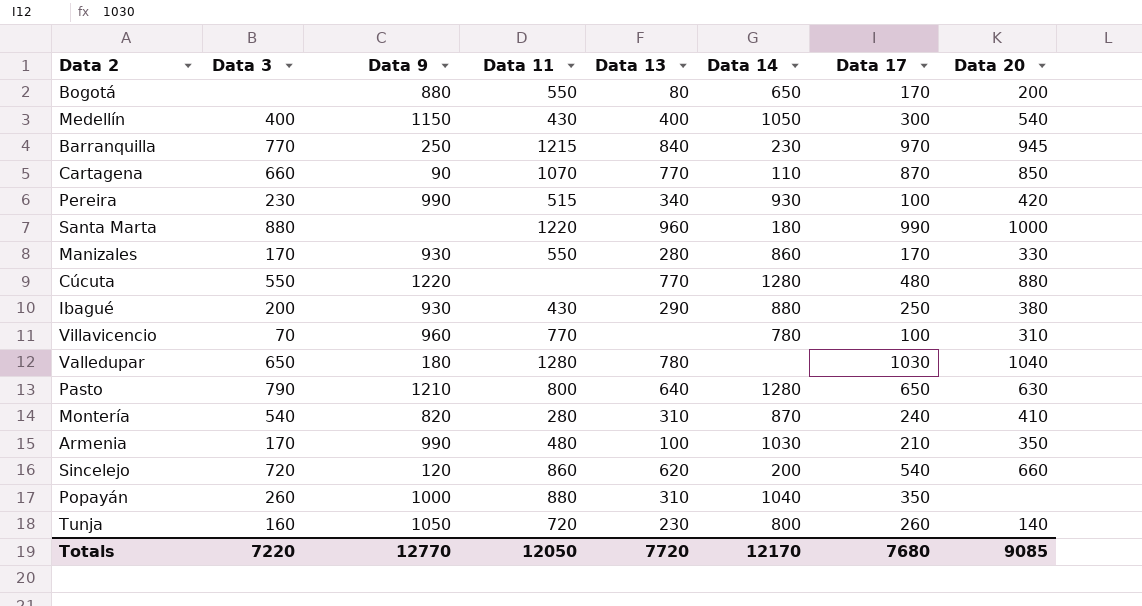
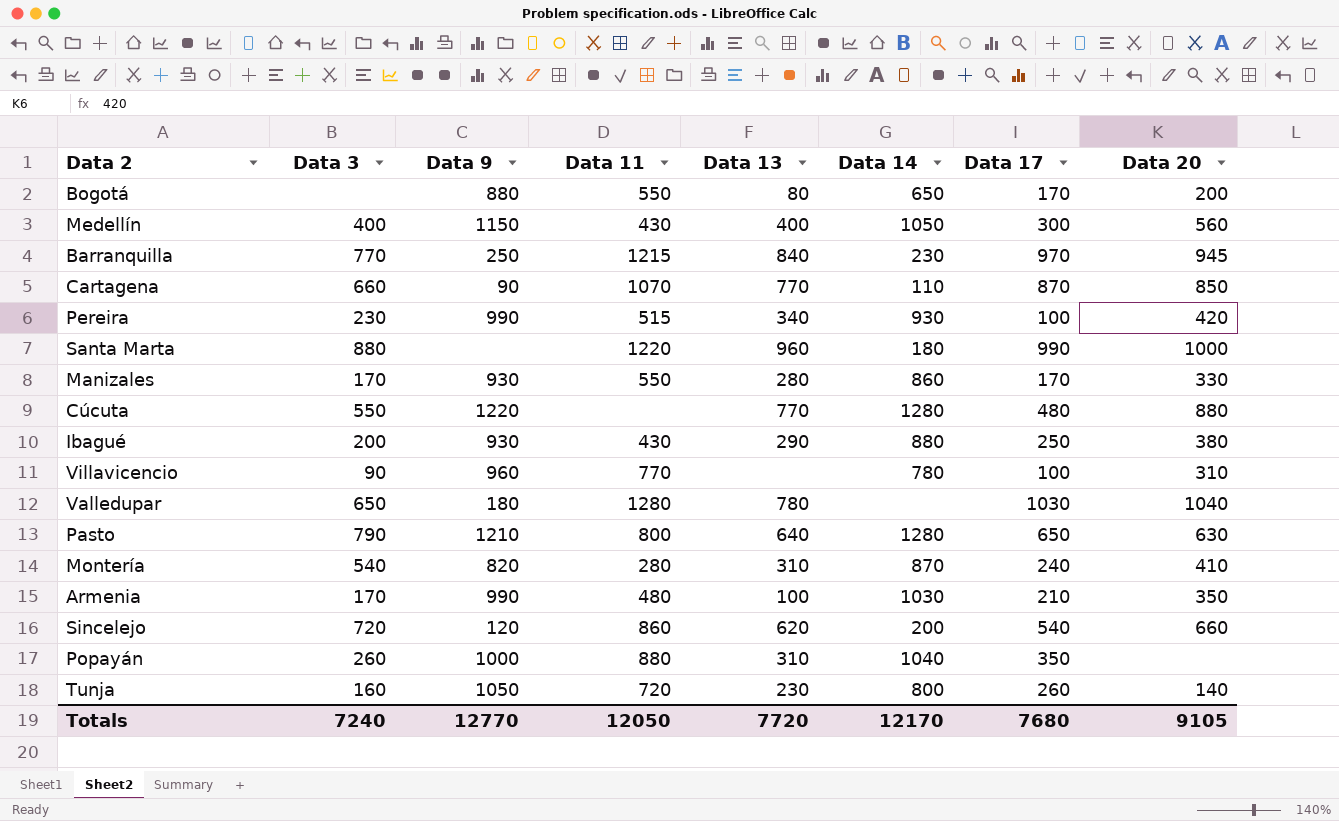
Medellín | Data 20: 540 -> 560
Villavicencio | Data 3: 70 -> 90
Totals | Data 3: 7220 -> 7240
Totals | Data 20: 9085 -> 9105

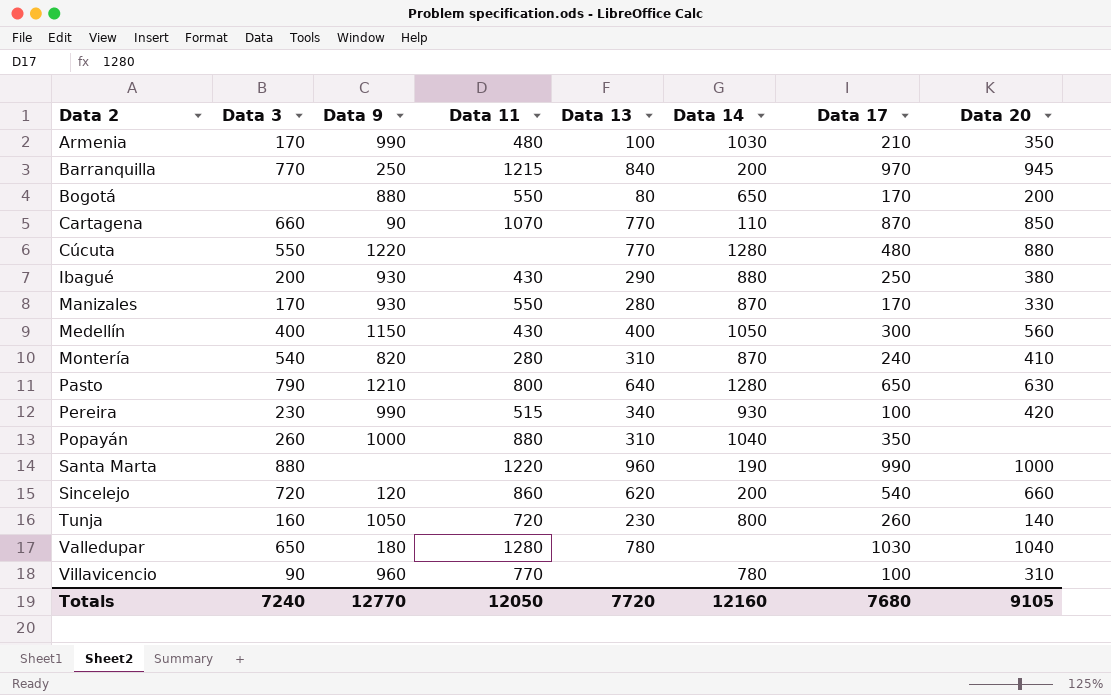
row order: none -> Data 2 ascending
Barranquilla | Data 14: 230 -> 200
Manizales | Data 14: 860 -> 870
Santa Marta | Data 14: 180 -> 190
Totals | Data 14: 12170 -> 12160

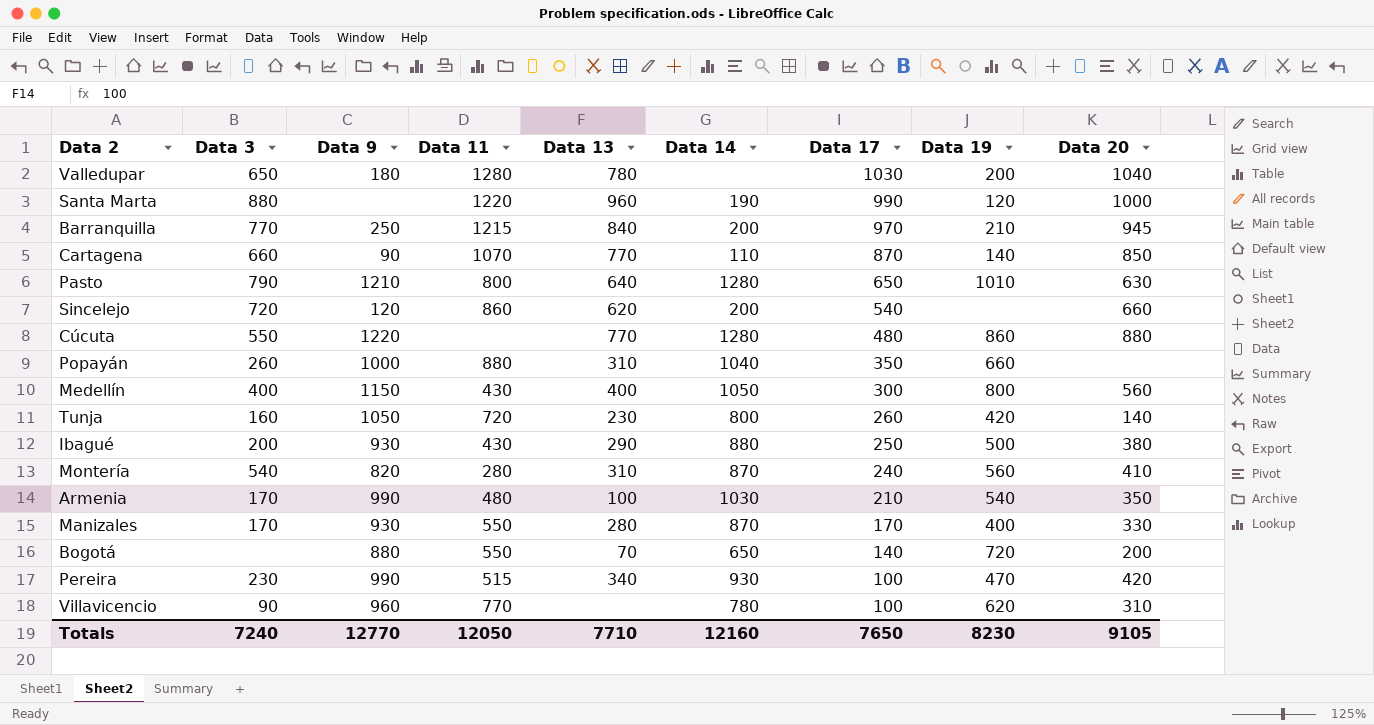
row order: Data 2 ascending -> Data 17 descending
column Data 19 | position: none -> 8
Bogotá | Data 13: 80 -> 70
Bogotá | Data 17: 170 -> 140
Totals | Data 13: 7720 -> 7710
Totals | Data 17: 7680 -> 7650

